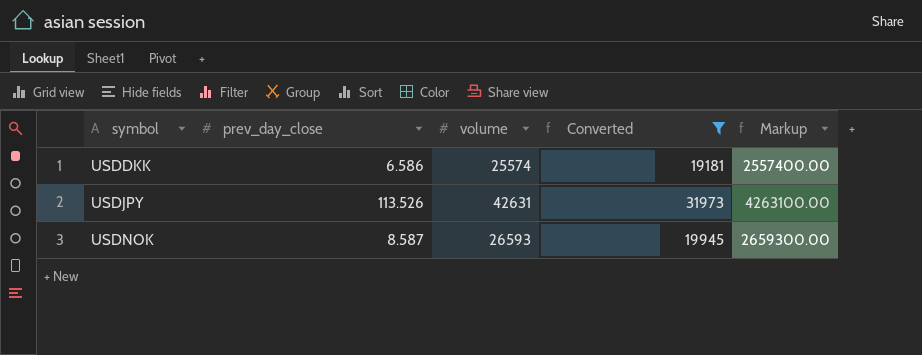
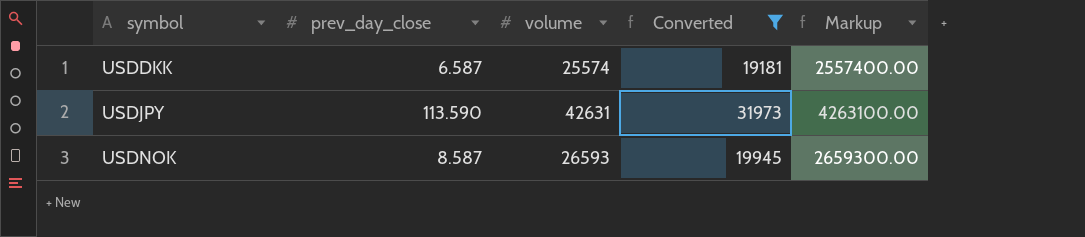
USDDKK | prev_day_close: 6.586 -> 6.587
USDJPY | prev_day_close: 113.526 -> 113.590

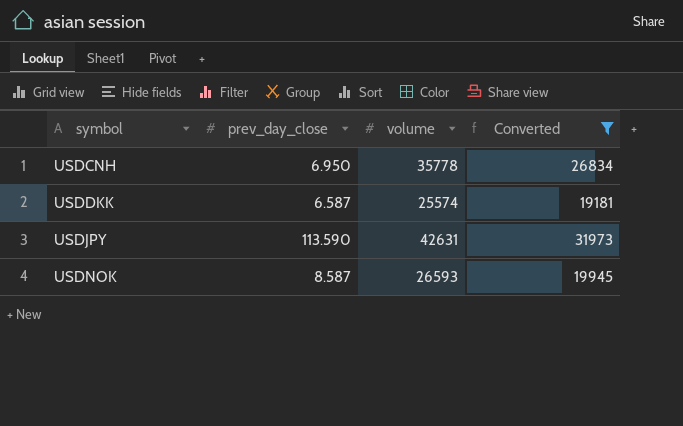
column Markup | formula: [volume] * 100 -> none
row USDCNH: none -> 6.950 | 35778 | 26834

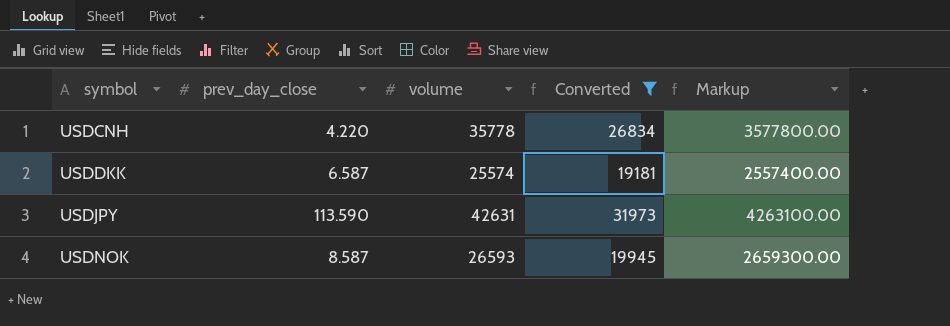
column Markup | formula: none -> [volume] * 100
USDCNH | prev_day_close: 6.950 -> 4.220

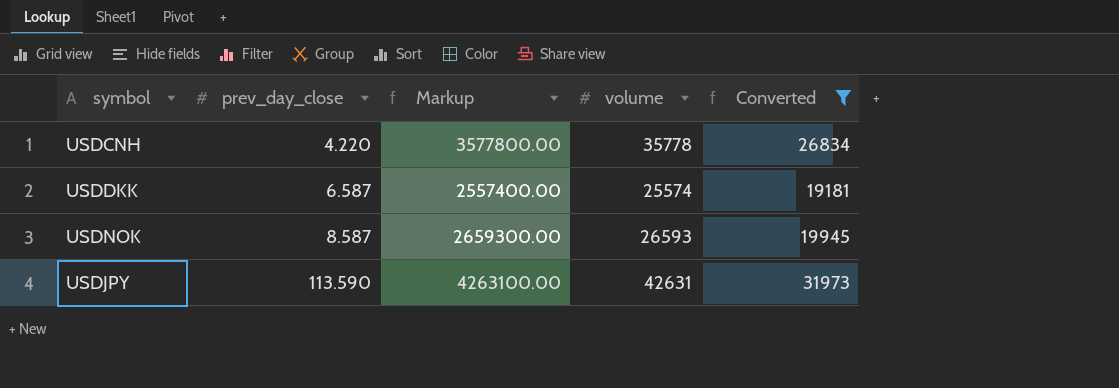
row order: symbol ascending -> prev_day_close ascending
column Markup | position: 5 -> 3

